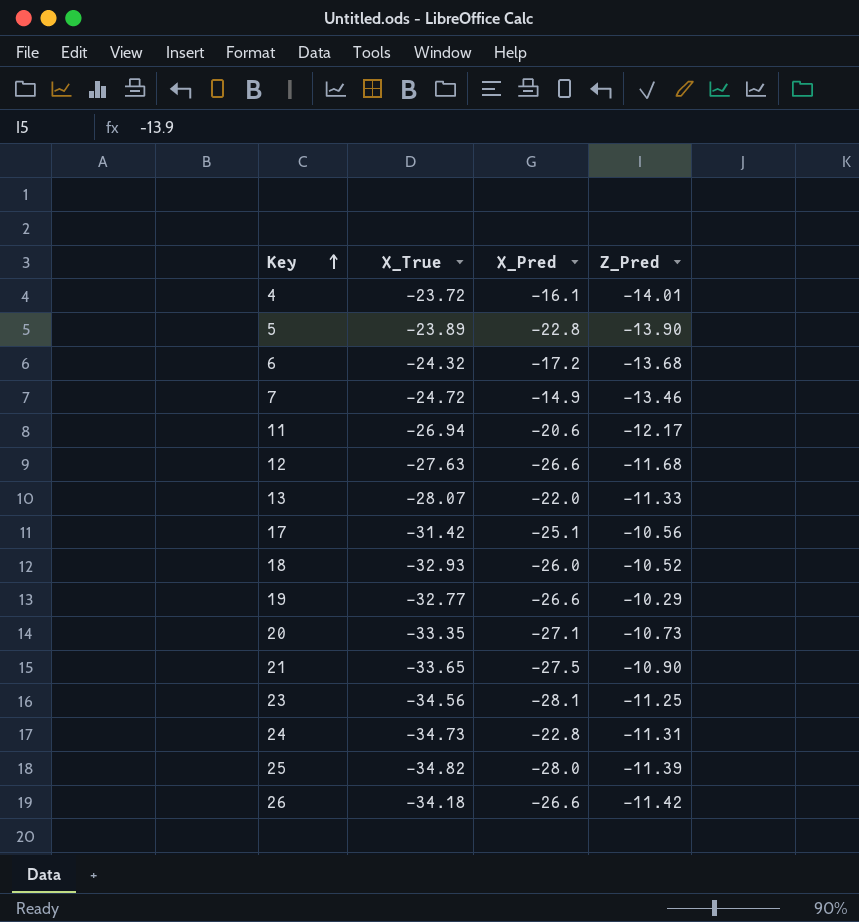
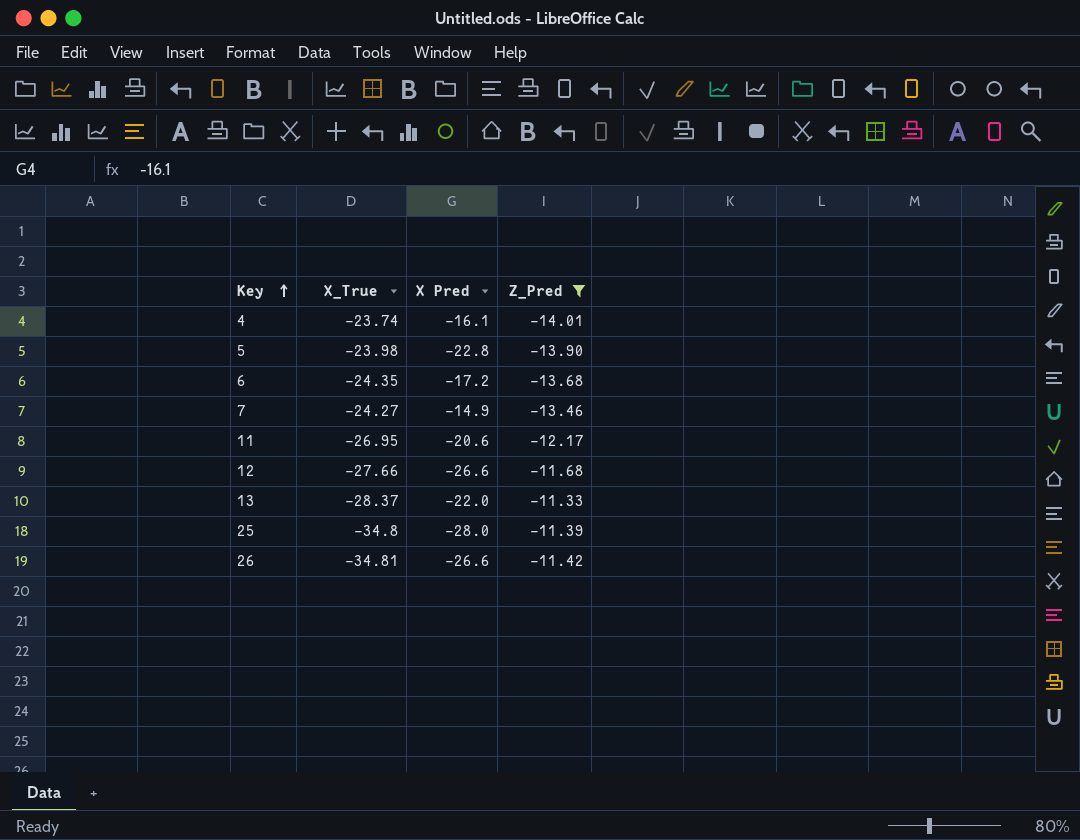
filter: none -> Z_Pred <= -11.33
column name: X_Pred -> X Pred
4 | X_True: -23.72 -> -23.74
5 | X_True: -23.89 -> -23.98
6 | X_True: -24.32 -> -24.35
7 | X_True: -24.72 -> -24.27
11 | X_True: -26.94 -> -26.95
12 | X_True: -27.63 -> -27.66
13 | X_True: -28.07 -> -28.37
25 | X_True: -34.82 -> -34.8
26 | X_True: -34.18 -> -34.81

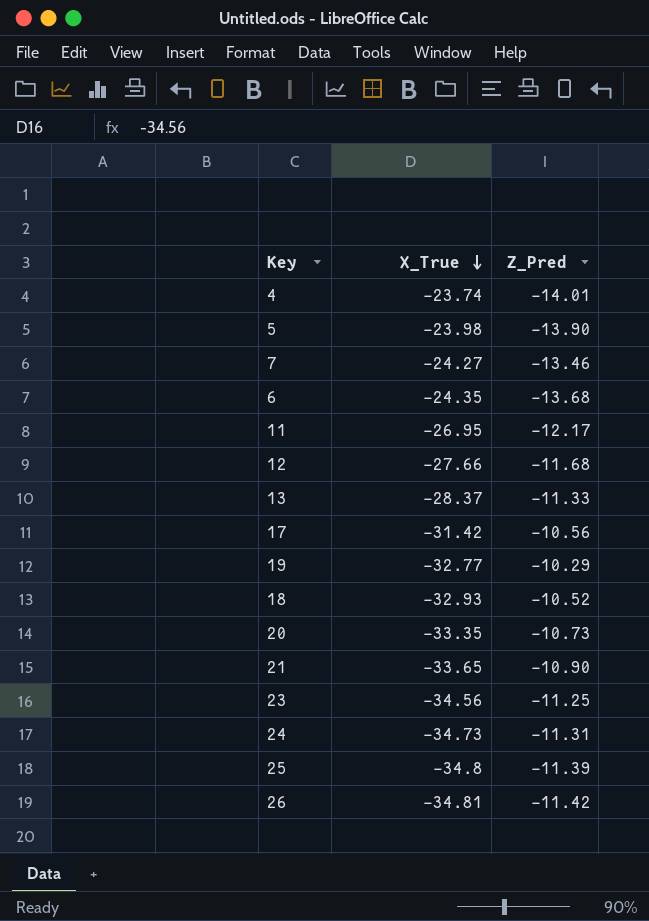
filter: Z_Pred <= -11.33 -> none
row order: Key ascending -> X_True descending
column X Pred | position: 3 -> none

